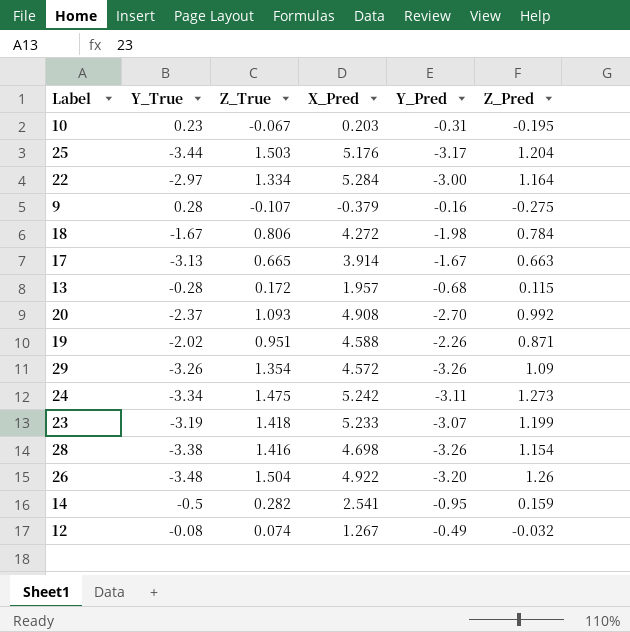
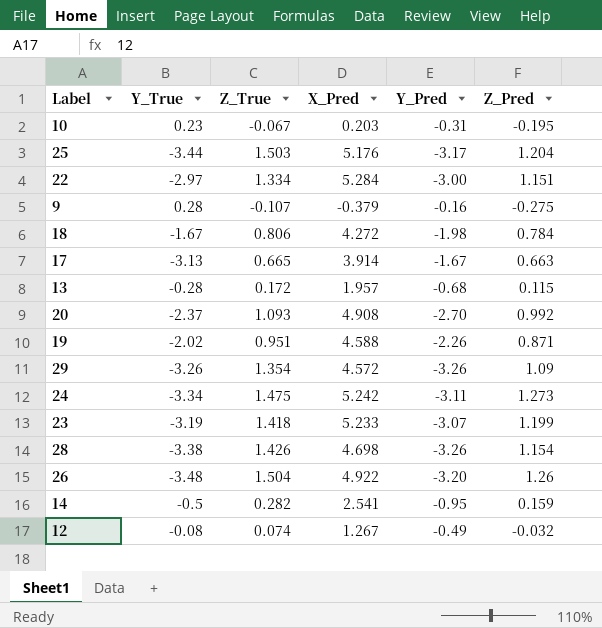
22 | Z_Pred: 1.164 -> 1.151
28 | Z_True: 1.416 -> 1.426

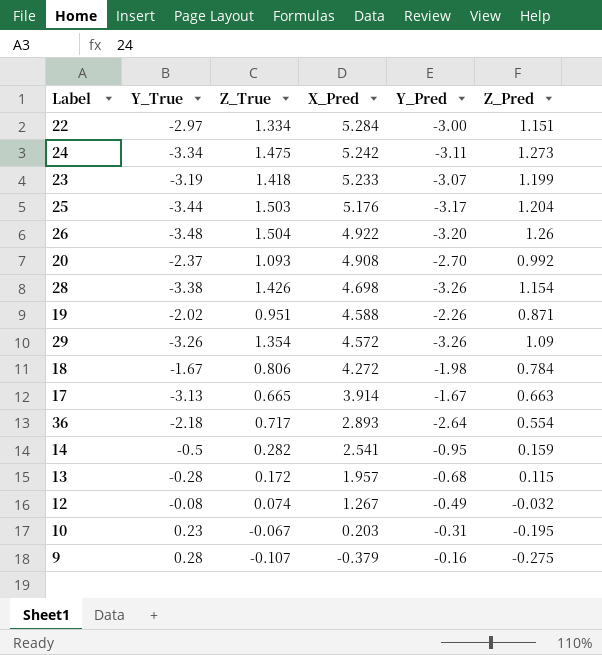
row order: none -> X_Pred descending
row 36: none -> -2.18 | 0.717 | 2.893 | -2.64 | 0.554

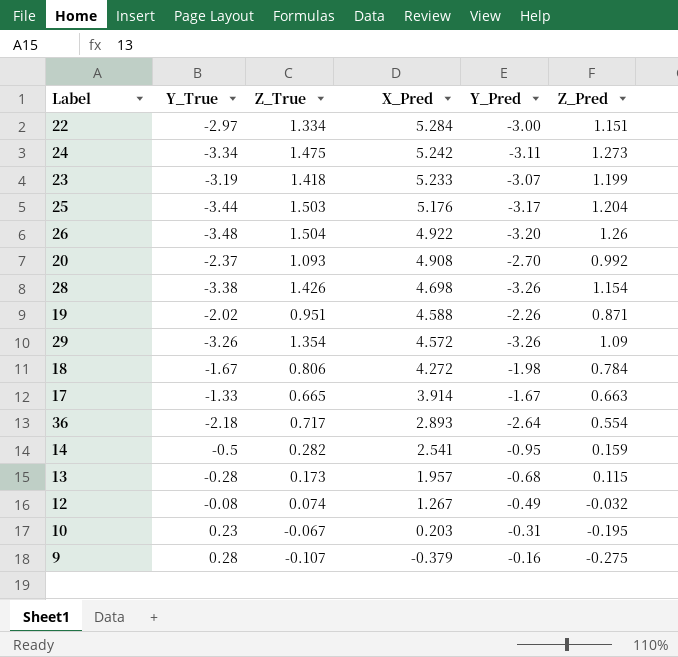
17 | Y_True: -3.13 -> -1.33
13 | Z_True: 0.172 -> 0.173

